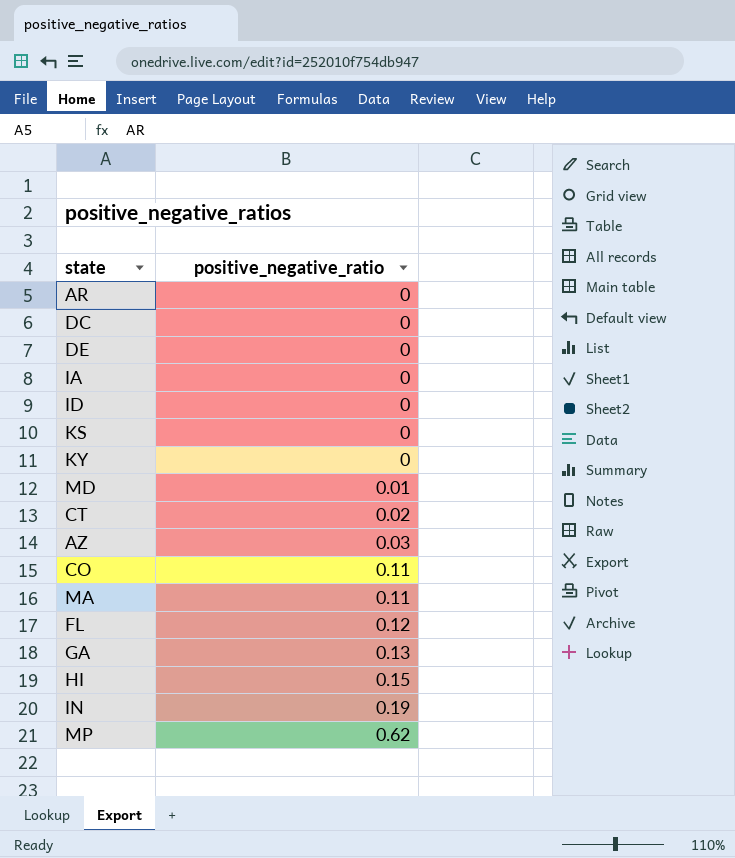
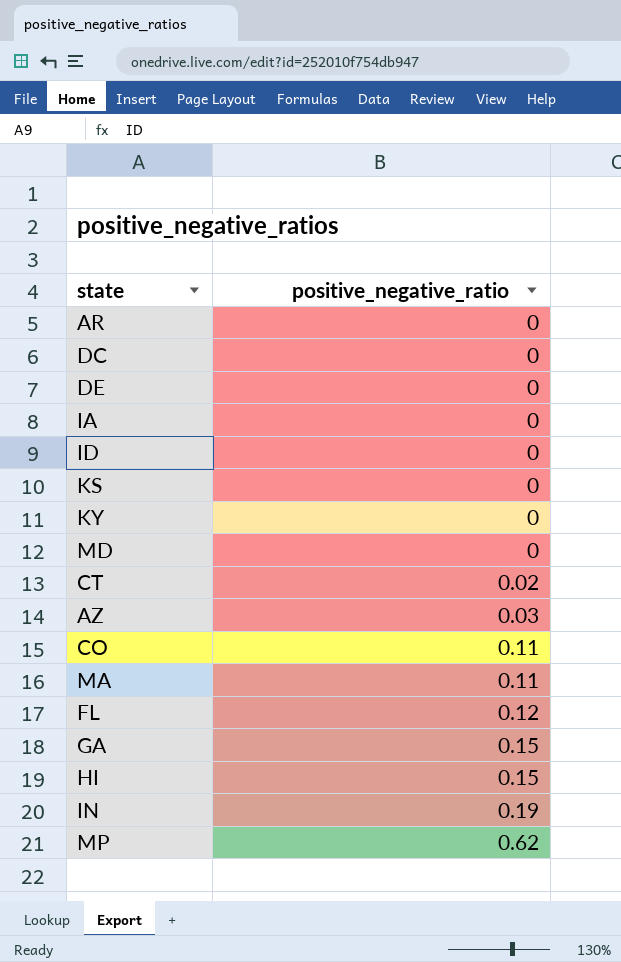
MD | positive_negative_ratio: 0.01 -> 0
GA | positive_negative_ratio: 0.13 -> 0.15

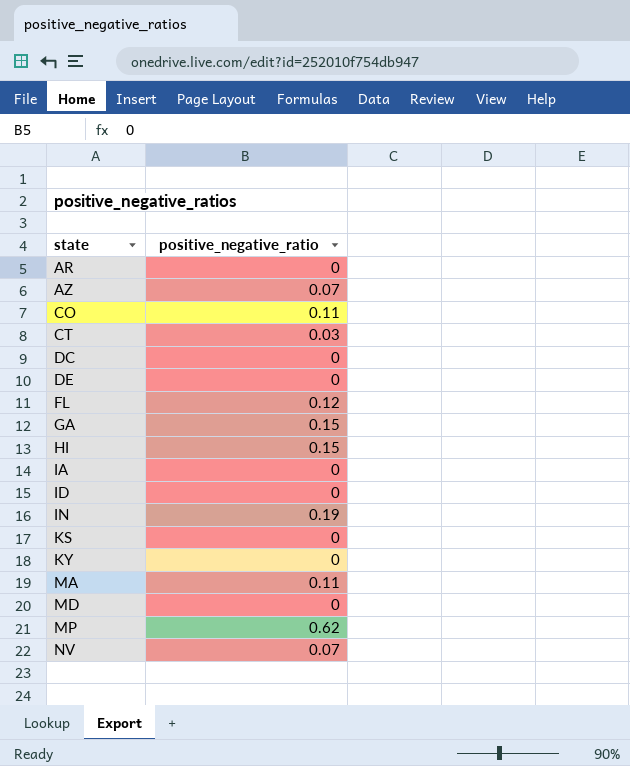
row order: positive_negative_ratio ascending -> state ascending
AZ | positive_negative_ratio: 0.03 -> 0.07
CT | positive_negative_ratio: 0.02 -> 0.03
row NV: none -> 0.07

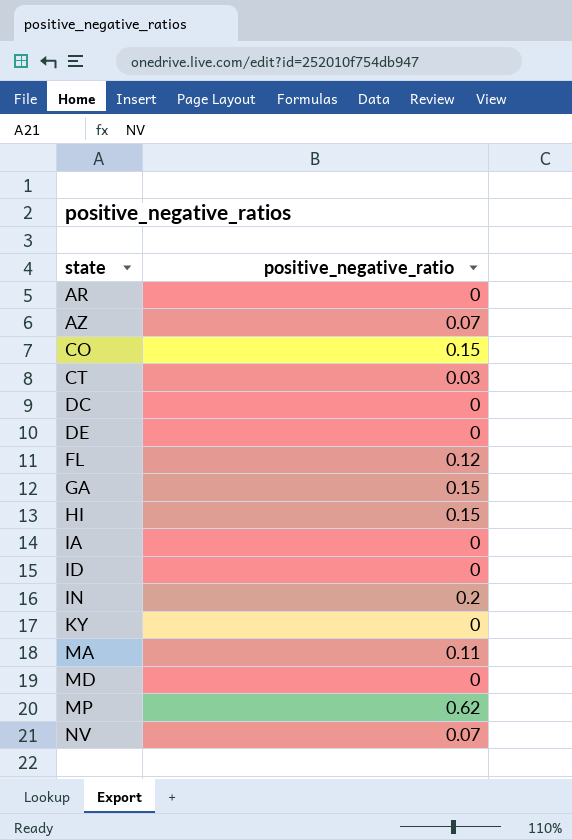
row KS: 0 -> none
CO | positive_negative_ratio: 0.11 -> 0.15
IN | positive_negative_ratio: 0.19 -> 0.2

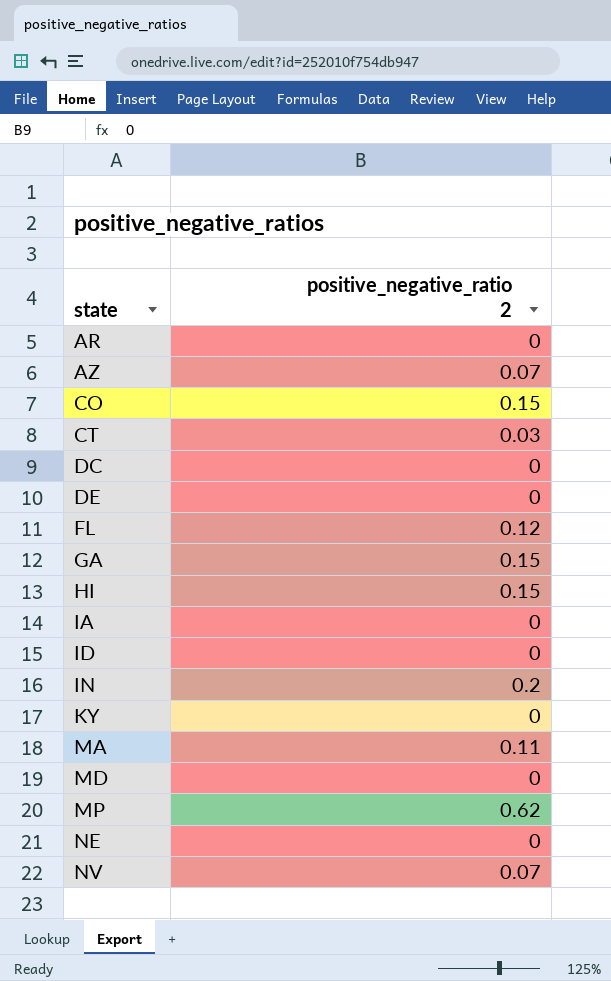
column name: positive_negative_ratio -> positive_negative_ratio 2
row NE: none -> 0

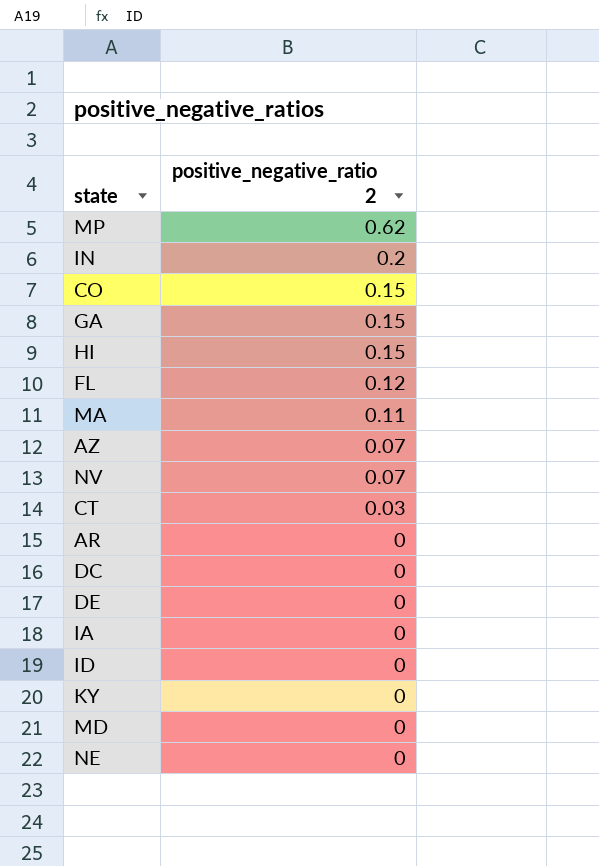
row order: state ascending -> positive_negative_ratio 2 descending

